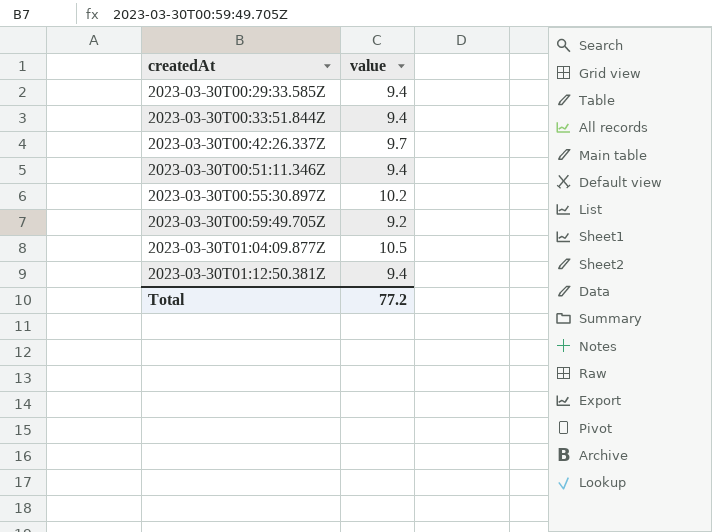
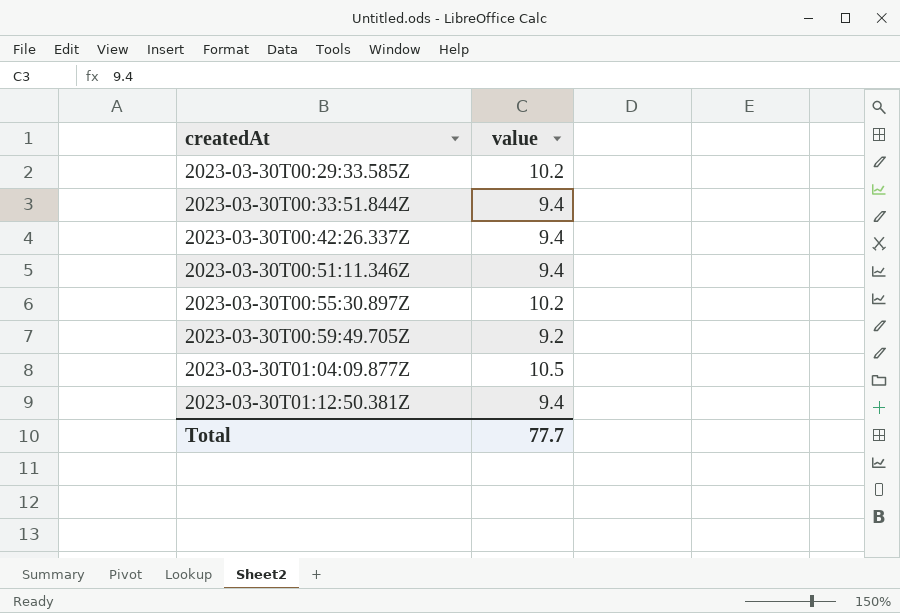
2023-03-30T00:29:33.585Z | value: 9.4 -> 10.2
2023-03-30T00:42:26.337Z | value: 9.7 -> 9.4
Total | value: 77.2 -> 77.7

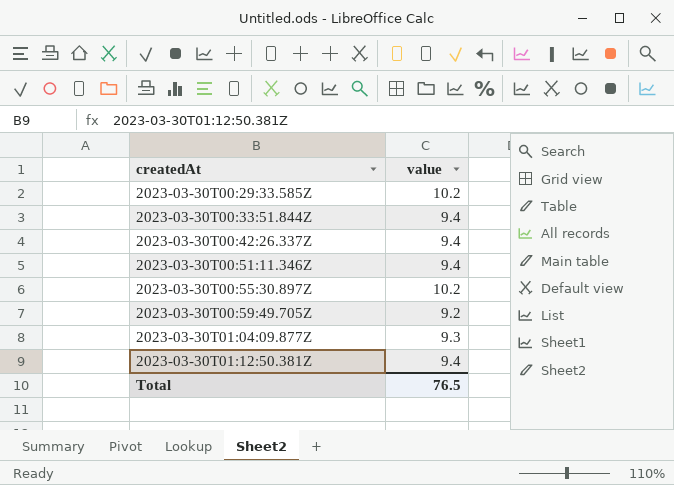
2023-03-30T01:04:09.877Z | value: 10.5 -> 9.3
Total | value: 77.7 -> 76.5

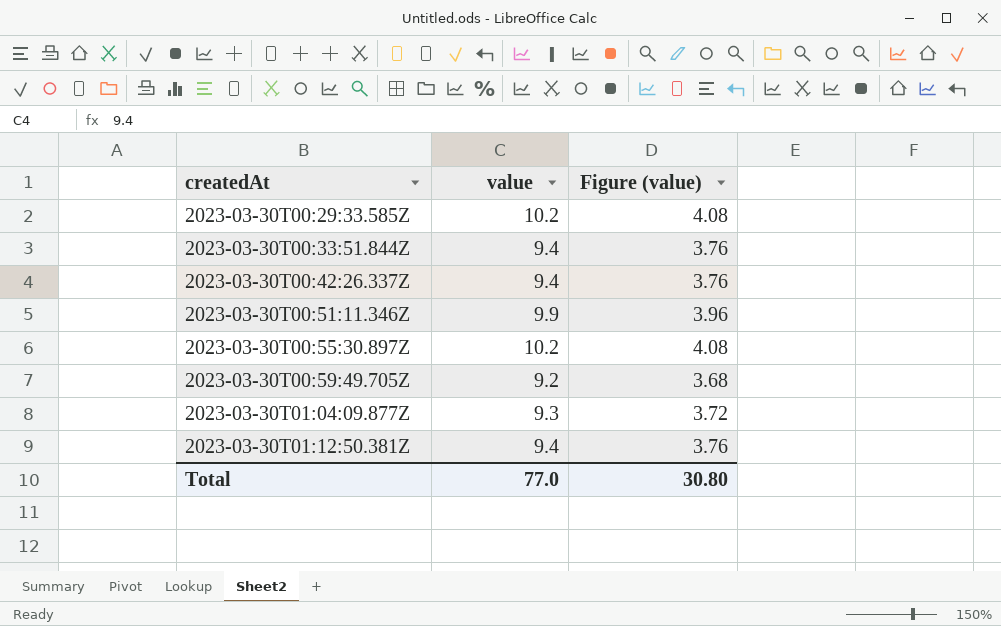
column Figure (value) | formula: none -> [value] * 0.4
2023-03-30T00:51:11.346Z | value: 9.4 -> 9.9
Total | value: 76.5 -> 77.0

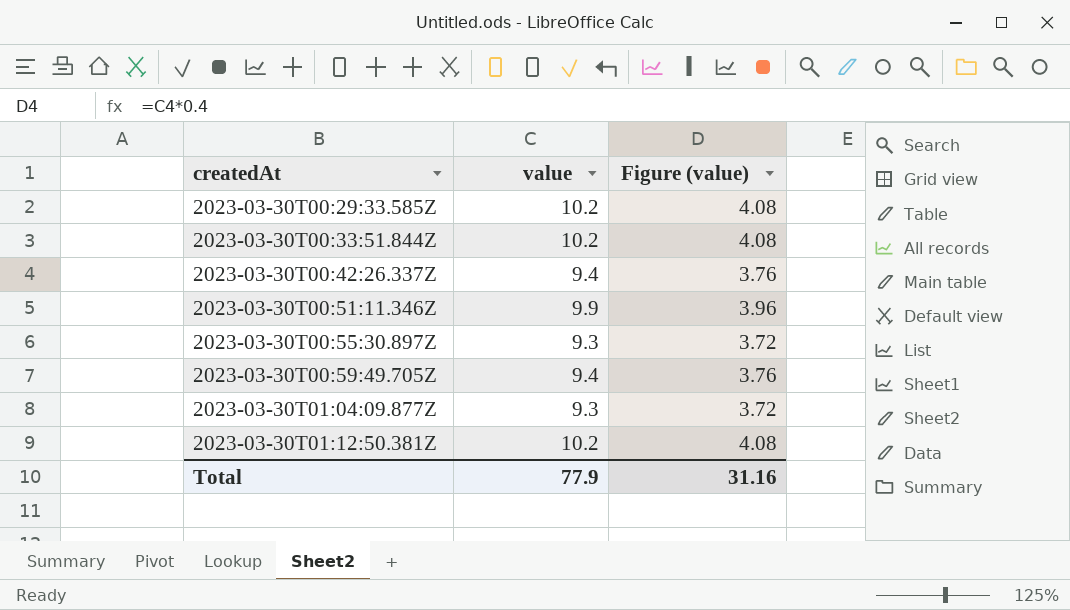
2023-03-30T00:33:51.844Z | value: 9.4 -> 10.2
2023-03-30T00:33:51.844Z | Figure (value): 3.76 -> 4.08
2023-03-30T00:55:30.897Z | value: 10.2 -> 9.3
2023-03-30T00:55:30.897Z | Figure (value): 4.08 -> 3.72
2023-03-30T00:59:49.705Z | value: 9.2 -> 9.4
2023-03-30T00:59:49.705Z | Figure (value): 3.68 -> 3.76
2023-03-30T01:12:50.381Z | value: 9.4 -> 10.2
2023-03-30T01:12:50.381Z | Figure (value): 3.76 -> 4.08
Total | value: 77.0 -> 77.9
Total | Figure (value): 30.80 -> 31.16

